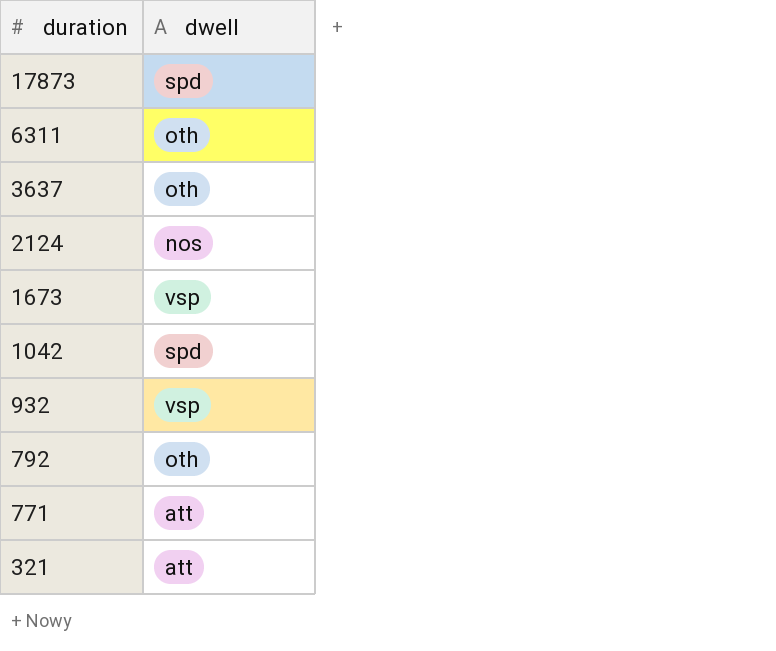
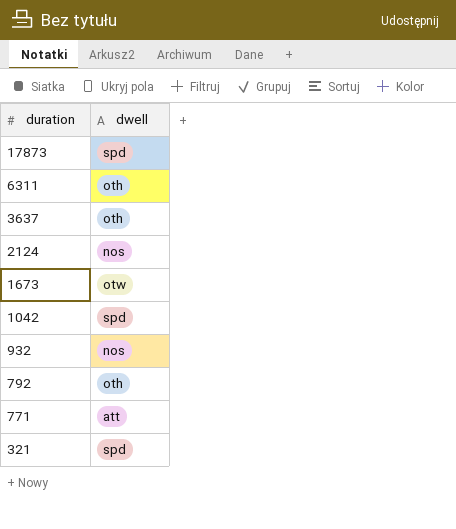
1673 | dwell: vsp -> otw
932 | dwell: vsp -> nos
321 | dwell: att -> spd

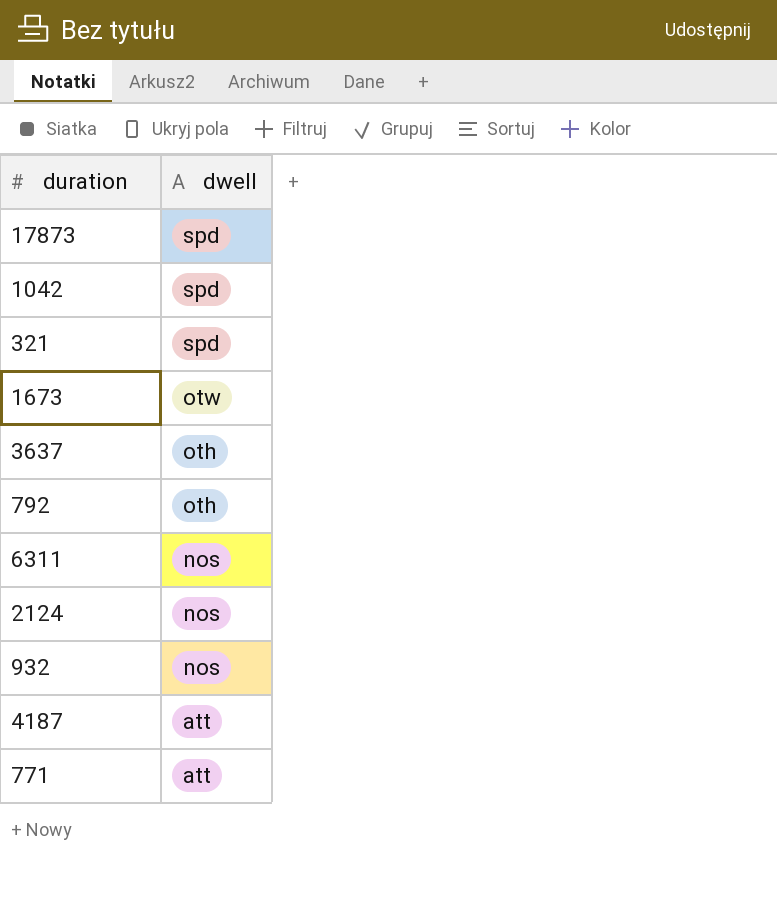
row order: duration descending -> dwell descending
6311 | dwell: oth -> nos
row 4187: none -> att

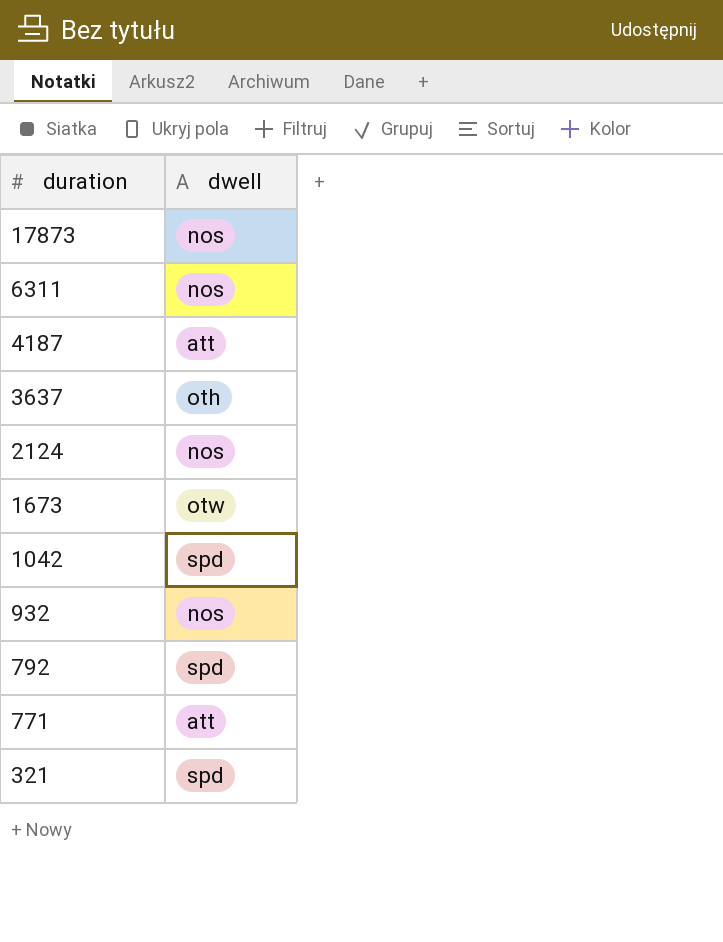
row order: dwell descending -> duration descending
17873 | dwell: spd -> nos
792 | dwell: oth -> spd

